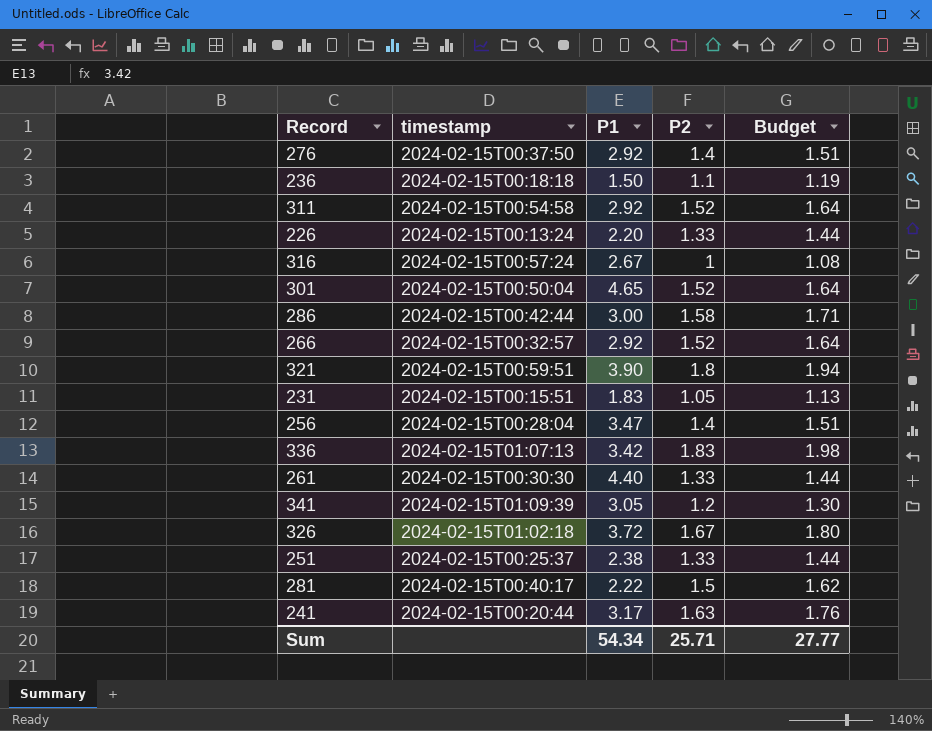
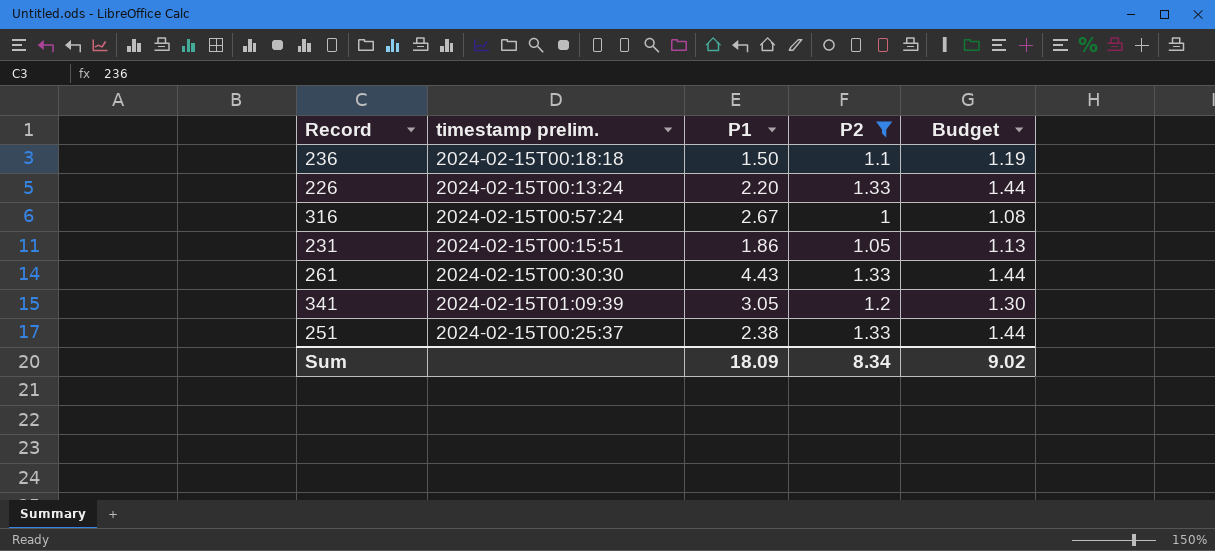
filter: none -> P2 <= 1.33
column name: timestamp -> timestamp prelim.
231 | P1: 1.83 -> 1.86
261 | P1: 4.40 -> 4.43
Sum | P1: 54.34 -> 18.09
Sum | P2: 25.71 -> 8.34
Sum | Budget: 27.77 -> 9.02

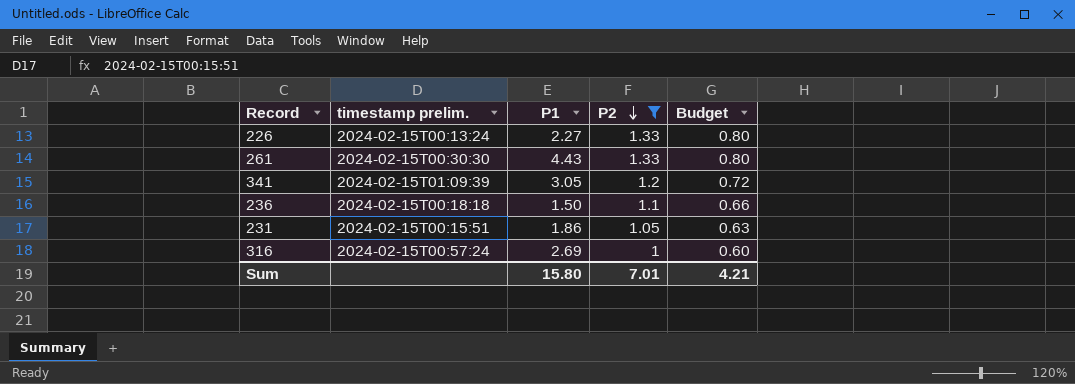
row order: none -> P2 descending
column Budget | formula: [P2] * 1.08 -> [P2] * 0.6
row 251: 2024-02-15T00:25:37 | 2.38 | 1.33 | 1.44 -> none
226 | P1: 2.20 -> 2.27
316 | P1: 2.67 -> 2.69
Sum | P1: 18.09 -> 15.80
Sum | P2: 8.34 -> 7.01
Sum | Budget: 9.02 -> 4.21

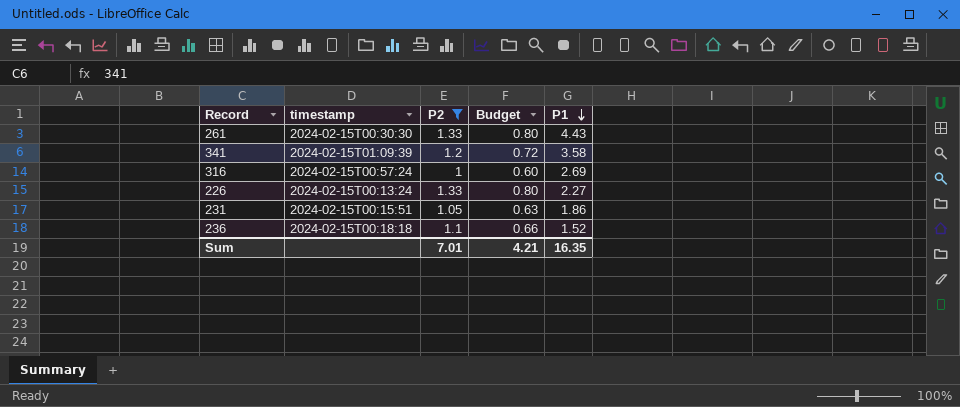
row order: P2 descending -> P1 descending
column name: timestamp prelim. -> timestamp
column P1 | position: 3 -> 5
341 | P1: 3.05 -> 3.58
236 | P1: 1.50 -> 1.52
Sum | P1: 15.80 -> 16.35

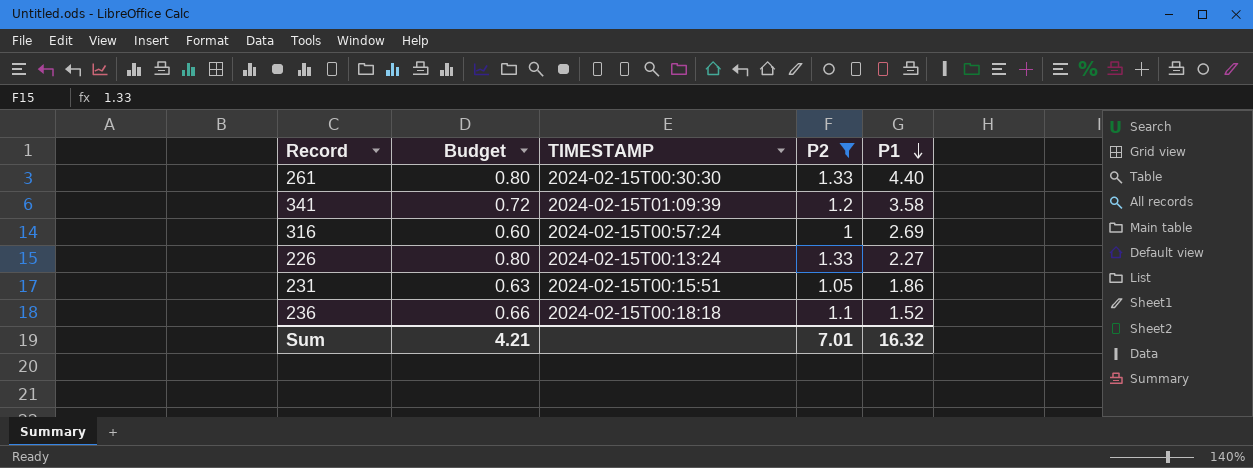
column Budget | position: 4 -> 2
column name: timestamp -> TIMESTAMP
261 | P1: 4.43 -> 4.40
Sum | P1: 16.35 -> 16.32

